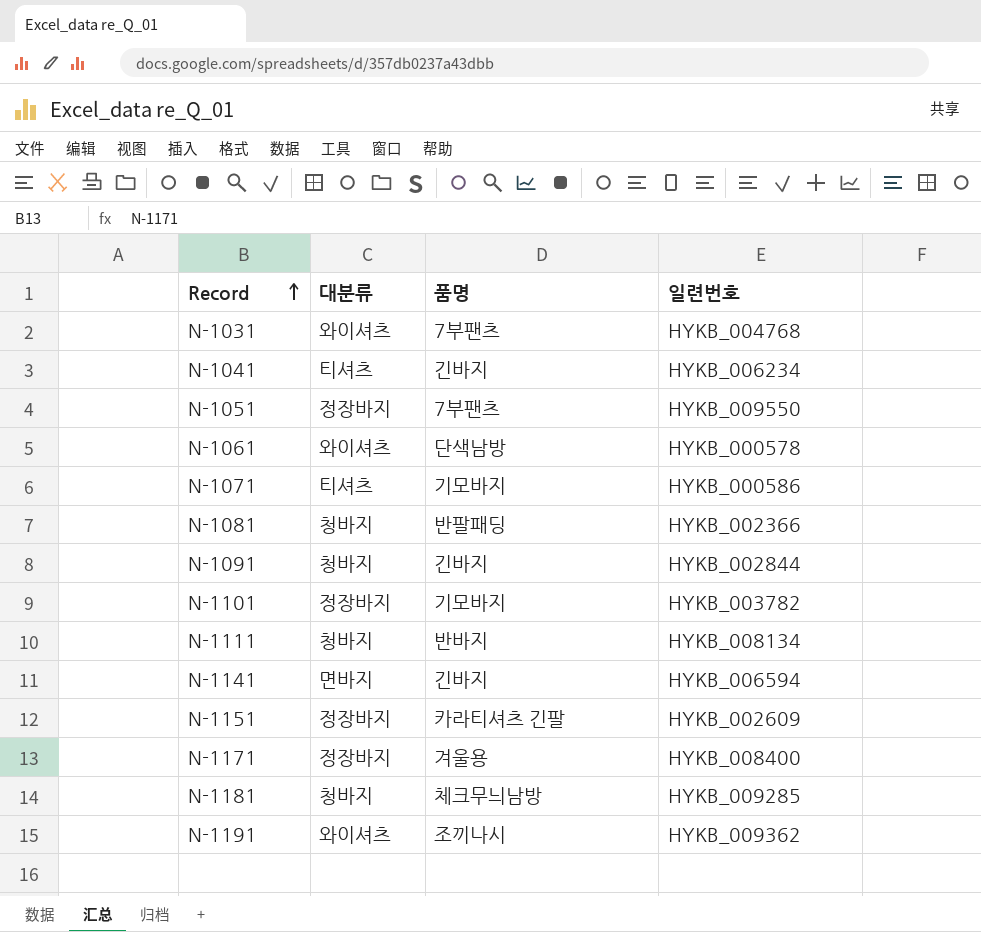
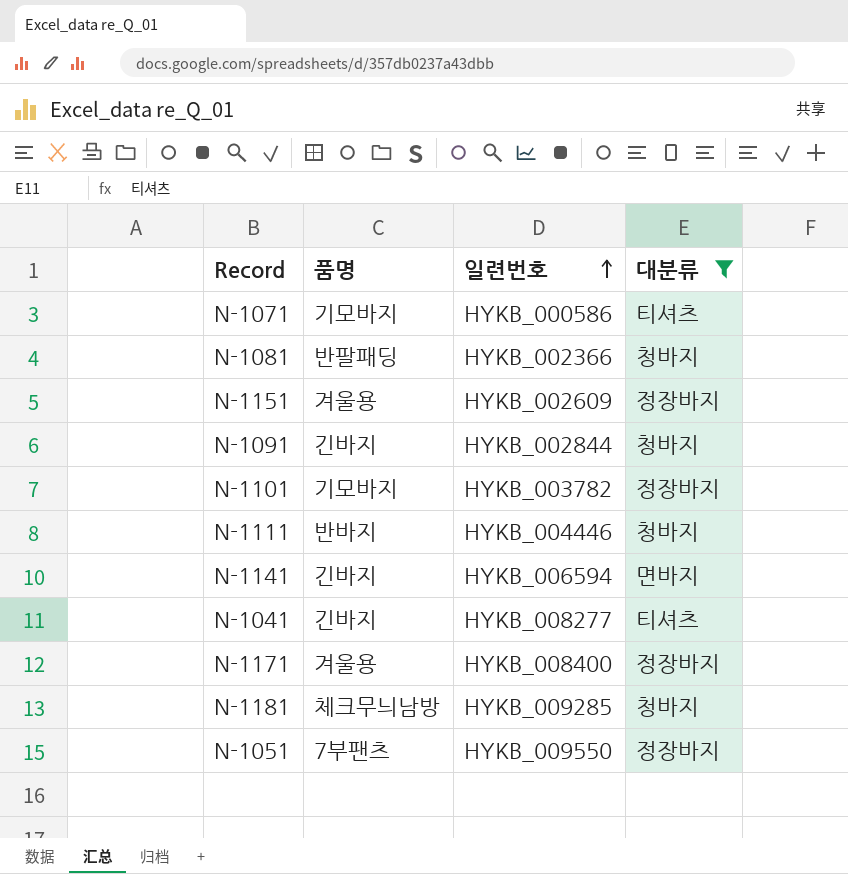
filter: none -> 대분류 != 와이셔츠
row order: Record ascending -> 일련번호 ascending
column 대분류 | position: 2 -> 4
N-1151 | 품명: 카라티셔츠 긴팔 -> 겨울용
N-1111 | 일련번호: HYKB_008134 -> HYKB_004446
N-1041 | 일련번호: HYKB_006234 -> HYKB_008277

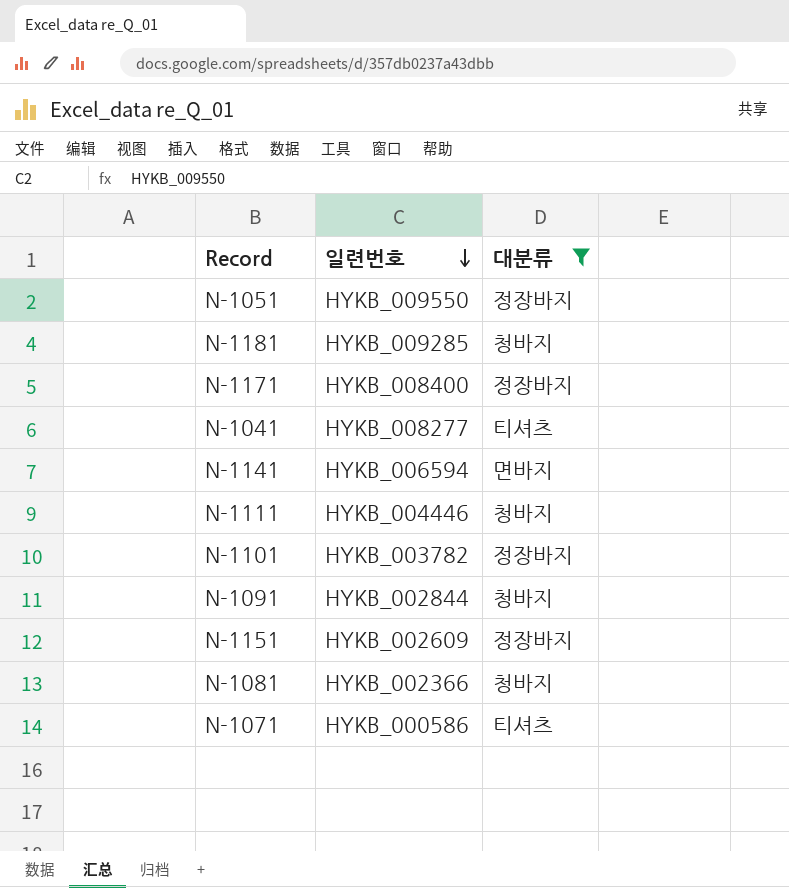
row order: 일련번호 ascending -> 일련번호 descending
column 품명 | position: 2 -> none

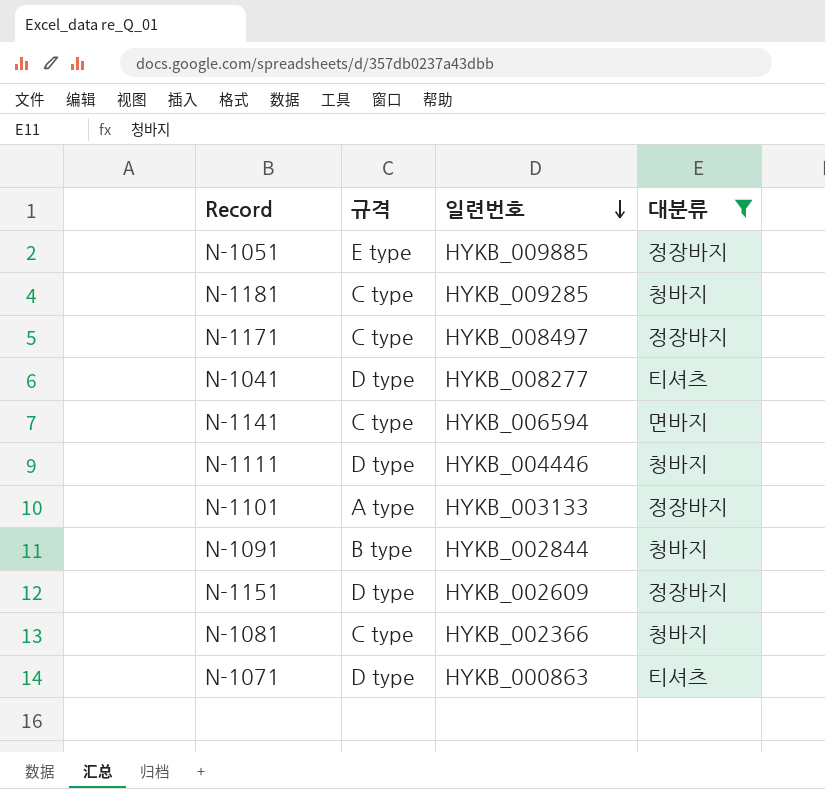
column 규격 | position: none -> 2
N-1051 | 일련번호: HYKB_009550 -> HYKB_009885
N-1171 | 일련번호: HYKB_008400 -> HYKB_008497
N-1101 | 일련번호: HYKB_003782 -> HYKB_003133
N-1071 | 일련번호: HYKB_000586 -> HYKB_000863

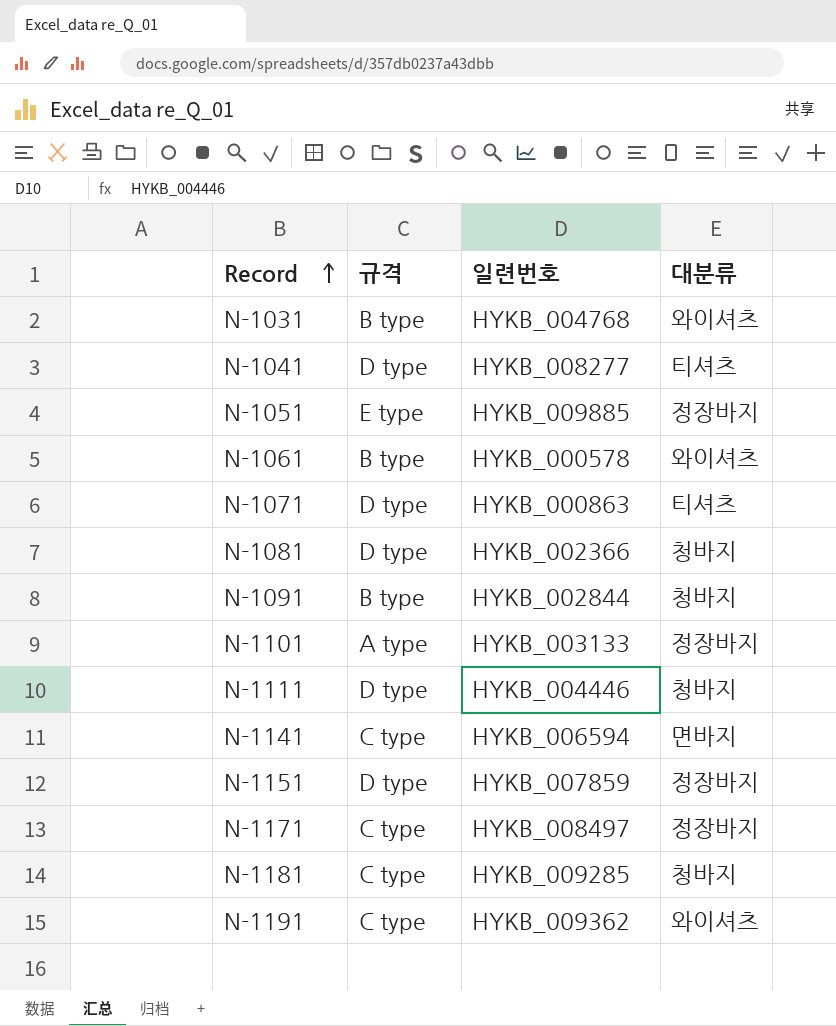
filter: 대분류 != 와이셔츠 -> none
row order: 일련번호 descending -> Record ascending
N-1081 | 규격: C type -> D type
N-1151 | 일련번호: HYKB_002609 -> HYKB_007859

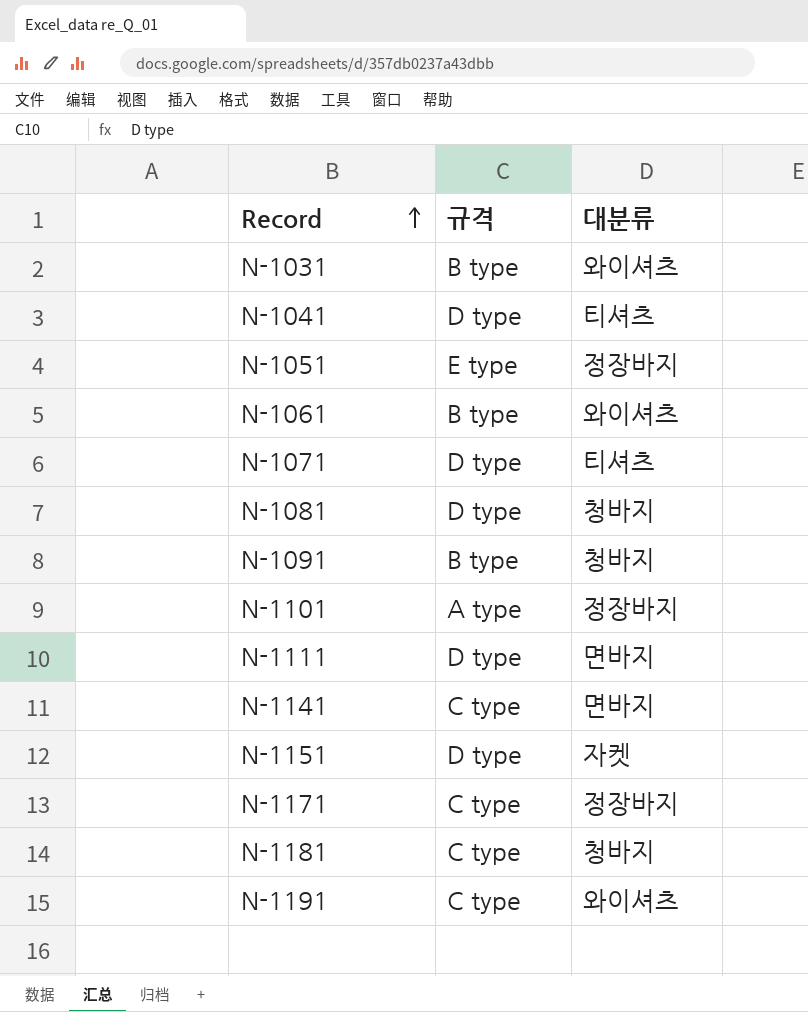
column 일련번호 | position: 3 -> none
N-1111 | 대분류: 청바지 -> 면바지
N-1151 | 대분류: 정장바지 -> 자켓

